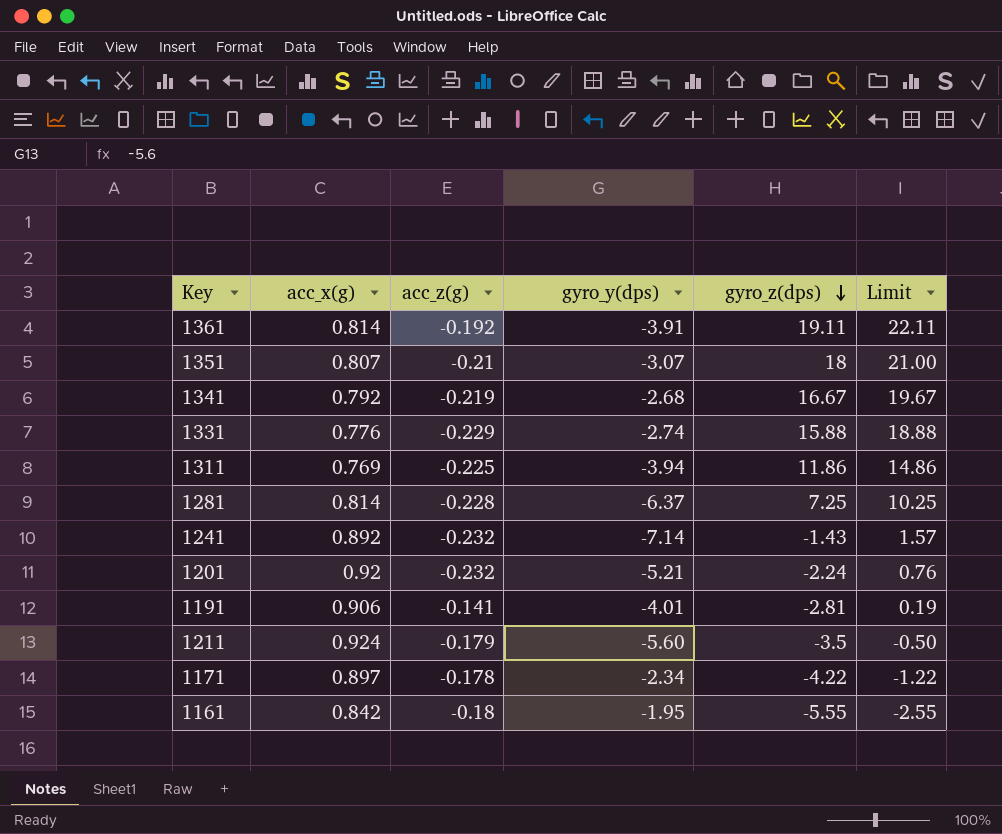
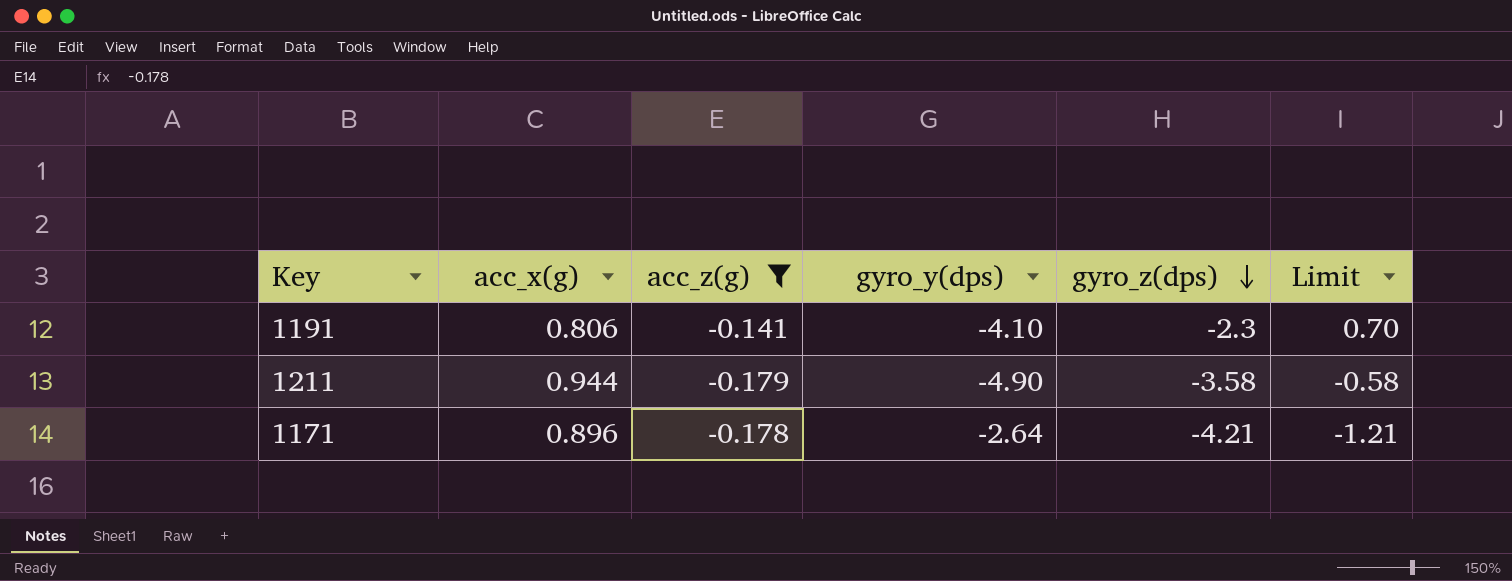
filter: none -> acc_z(g) >= -0.179
1191 | acc_x(g): 0.906 -> 0.806
1191 | gyro_y(dps): -4.01 -> -4.10
1191 | gyro_z(dps): -2.81 -> -2.3
1191 | Limit: 0.19 -> 0.70
1211 | acc_x(g): 0.924 -> 0.944
1211 | gyro_y(dps): -5.60 -> -4.90
1211 | gyro_z(dps): -3.5 -> -3.58
1211 | Limit: -0.50 -> -0.58
1171 | acc_x(g): 0.897 -> 0.896
1171 | gyro_y(dps): -2.34 -> -2.64
1171 | gyro_z(dps): -4.22 -> -4.21
1171 | Limit: -1.22 -> -1.21

